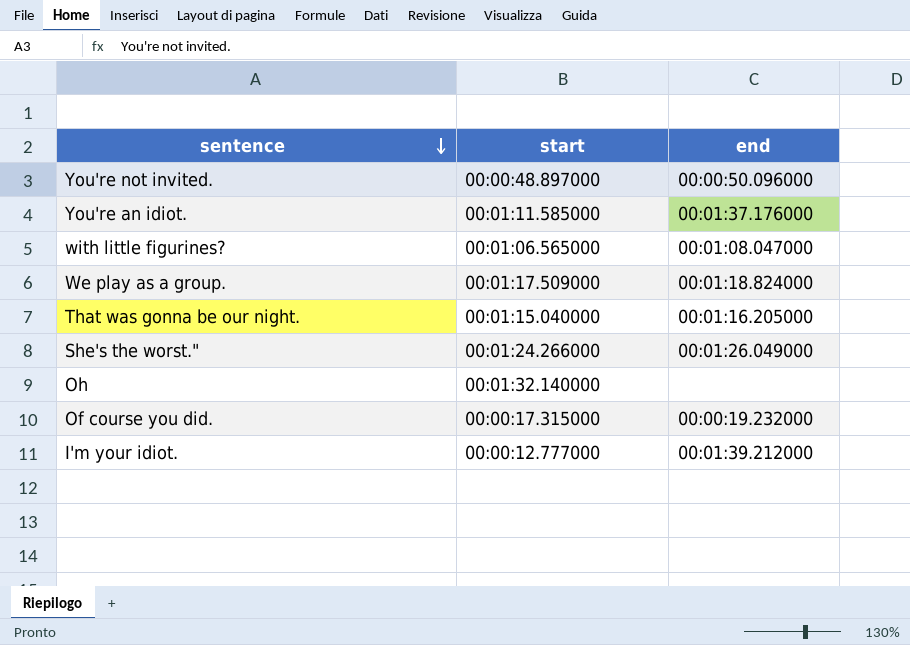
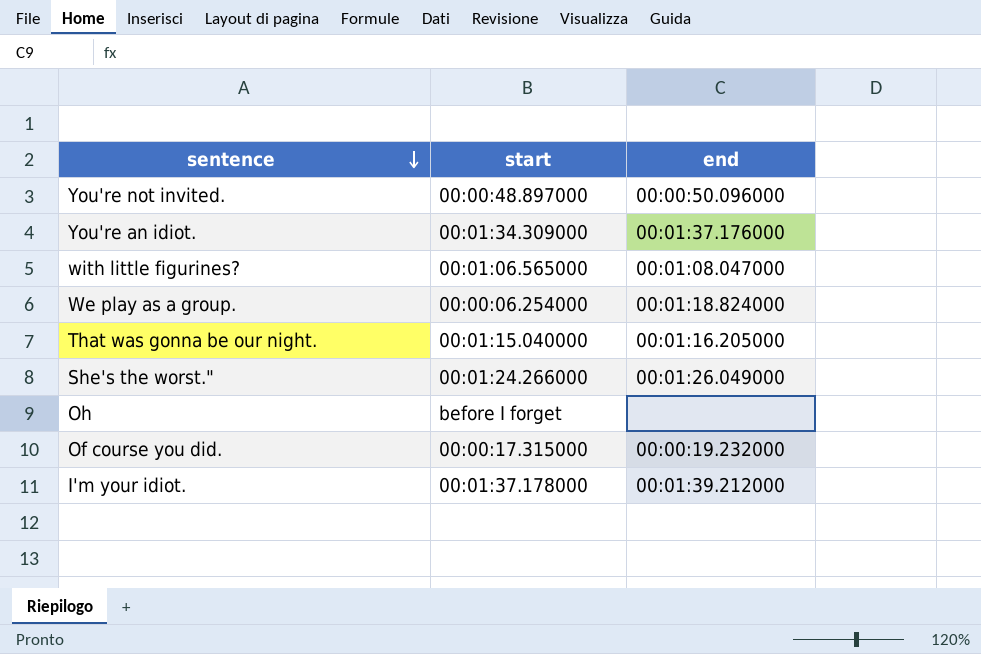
You're an idiot. | start: 00:01:11.585000 -> 00:01:34.309000
We play as a group. | start: 00:01:17.509000 -> 00:00:06.254000
Oh | start: 00:01:32.140000 -> before I forget
I'm your idiot. | start: 00:00:12.777000 -> 00:01:37.178000

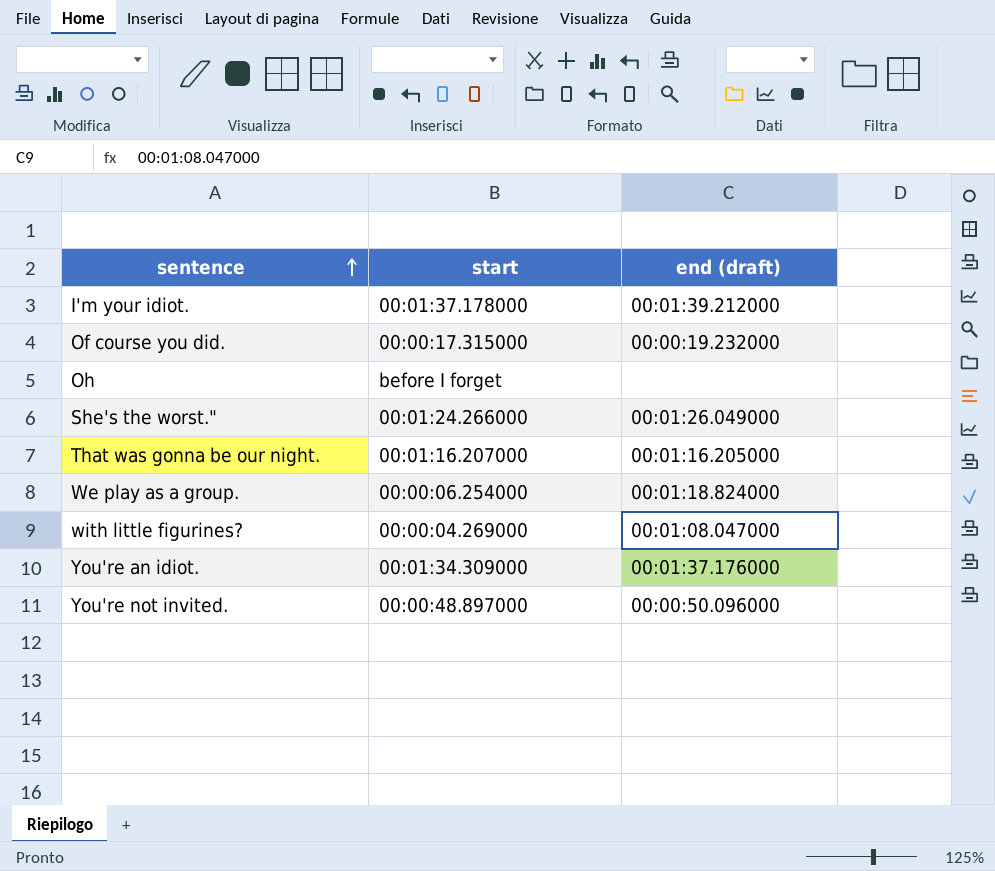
row order: sentence descending -> sentence ascending
column name: end -> end (draft)
That was gonna be our night. | start: 00:01:15.040000 -> 00:01:16.207000
with little figurines? | start: 00:01:06.565000 -> 00:00:04.269000

